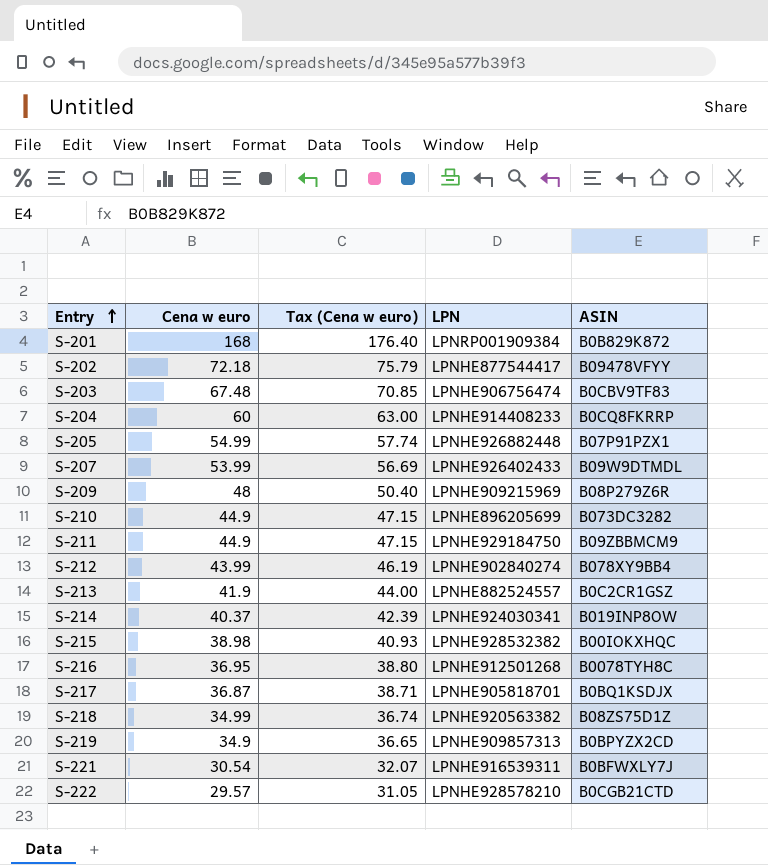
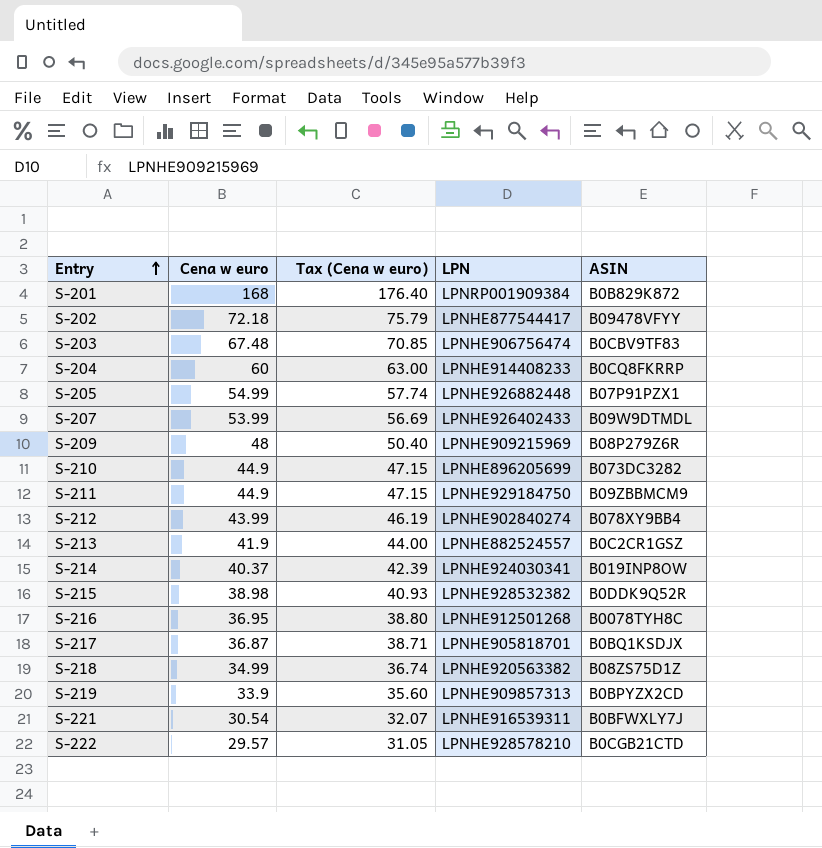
S-215 | ASIN: B00IOKXHQC -> B0DDK9Q52R
S-219 | Cena w euro: 34.9 -> 33.9
S-219 | Tax (Cena w euro): 36.65 -> 35.60

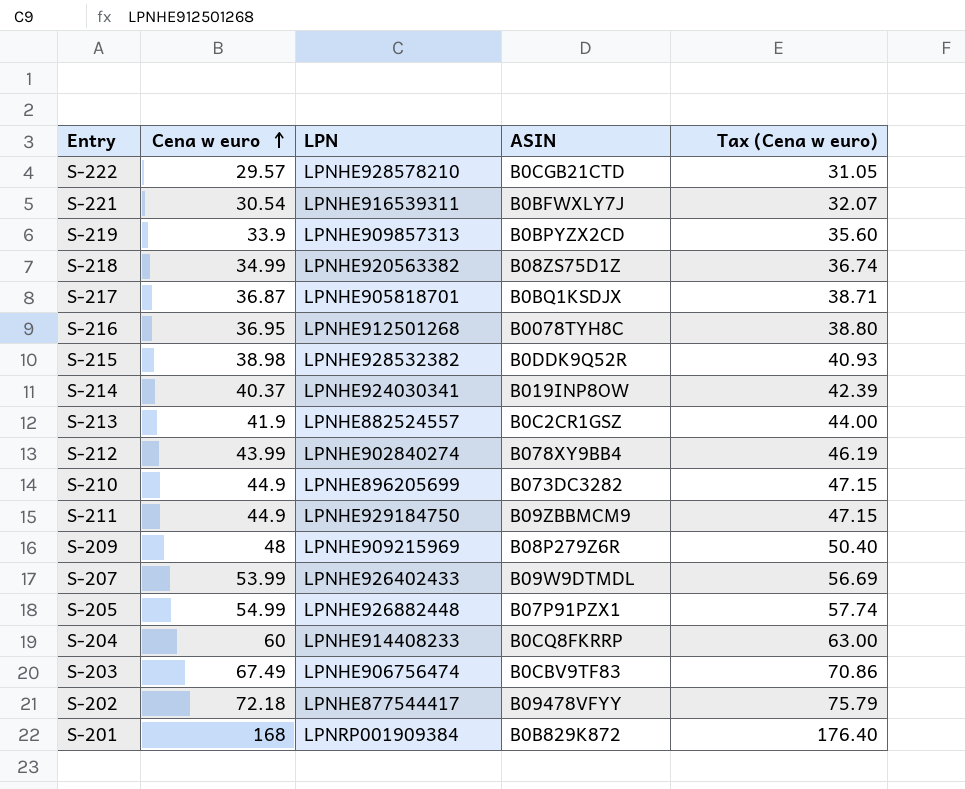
row order: Entry ascending -> Cena w euro ascending
column Tax (Cena w euro) | position: 3 -> 5
S-203 | Cena w euro: 67.48 -> 67.49
S-203 | Tax (Cena w euro): 70.85 -> 70.86

